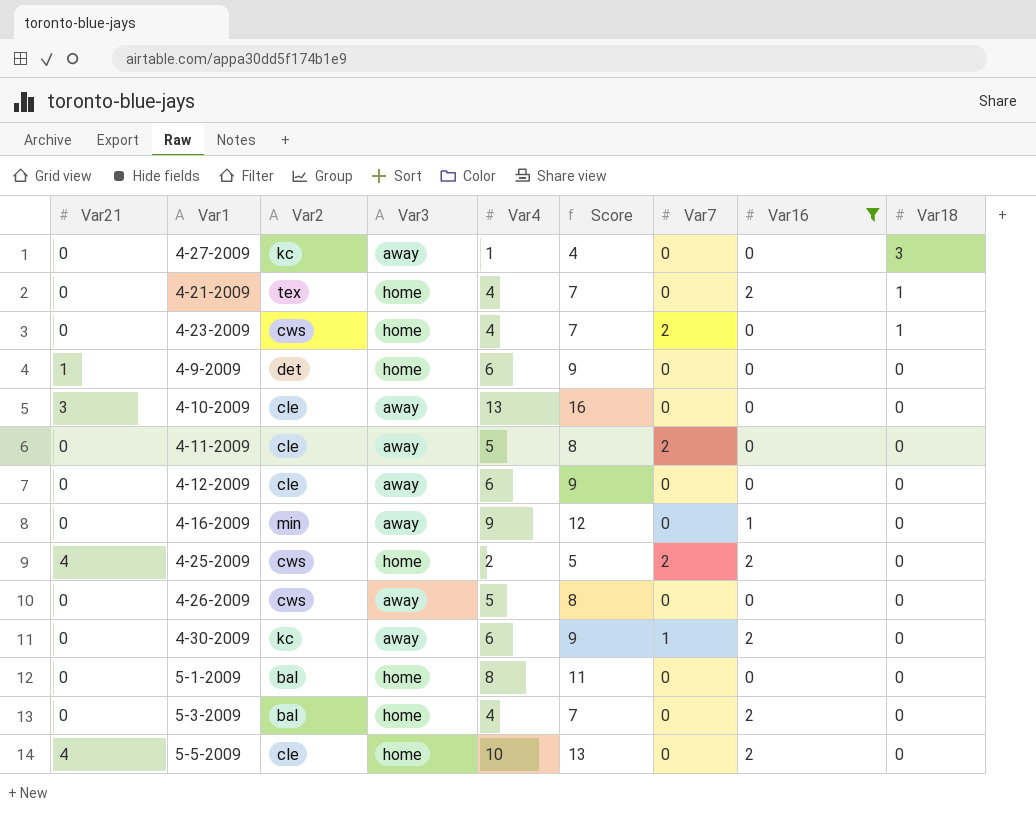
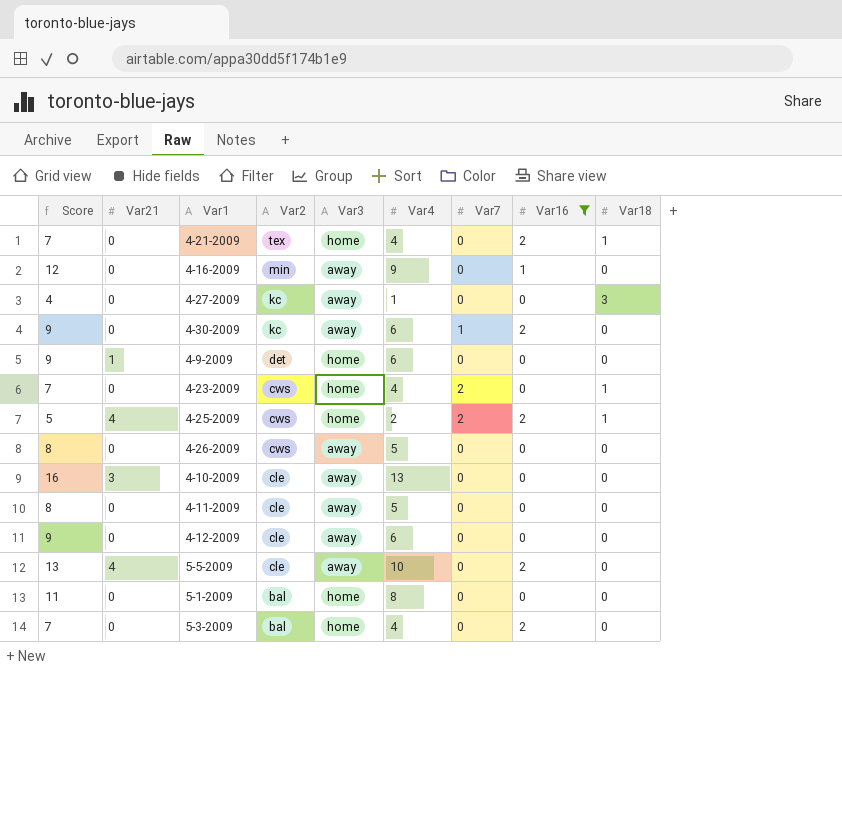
row order: Var18 descending -> Var2 descending
column Score | position: 6 -> 1
4-25-2009 | Var18: 0 -> 1
4-11-2009 | Var7: 2 -> 0
5-5-2009 | Var3: home -> away

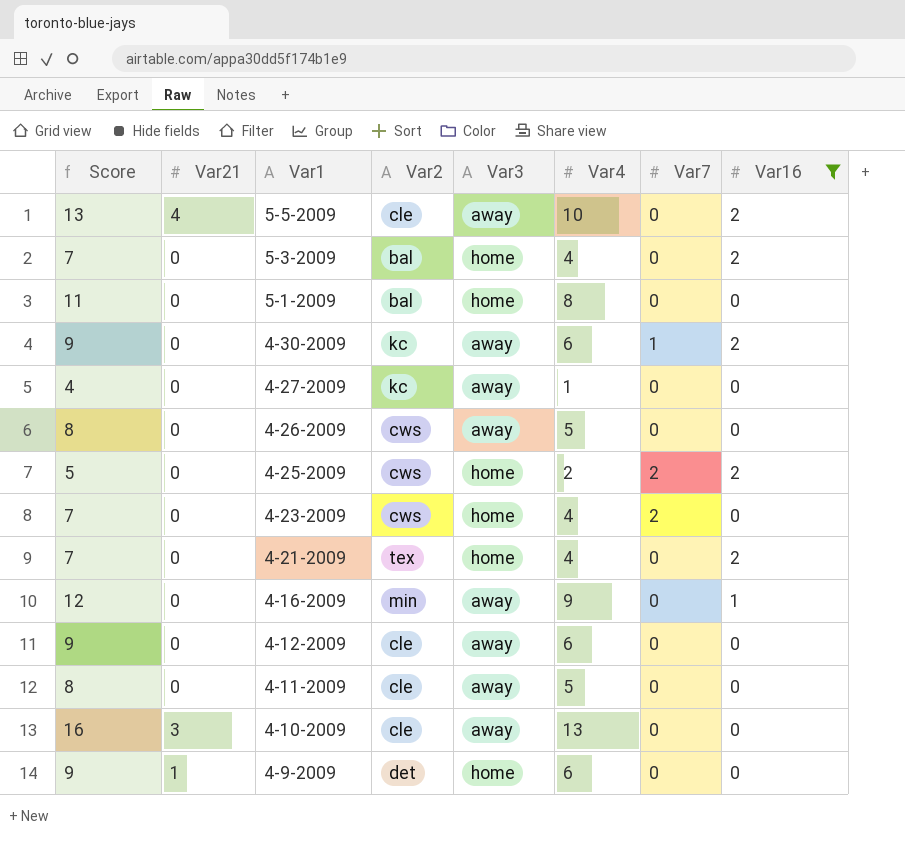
row order: Var2 descending -> Var1 descending
column Var18 | position: 9 -> none
4-25-2009 | Var21: 4 -> 0

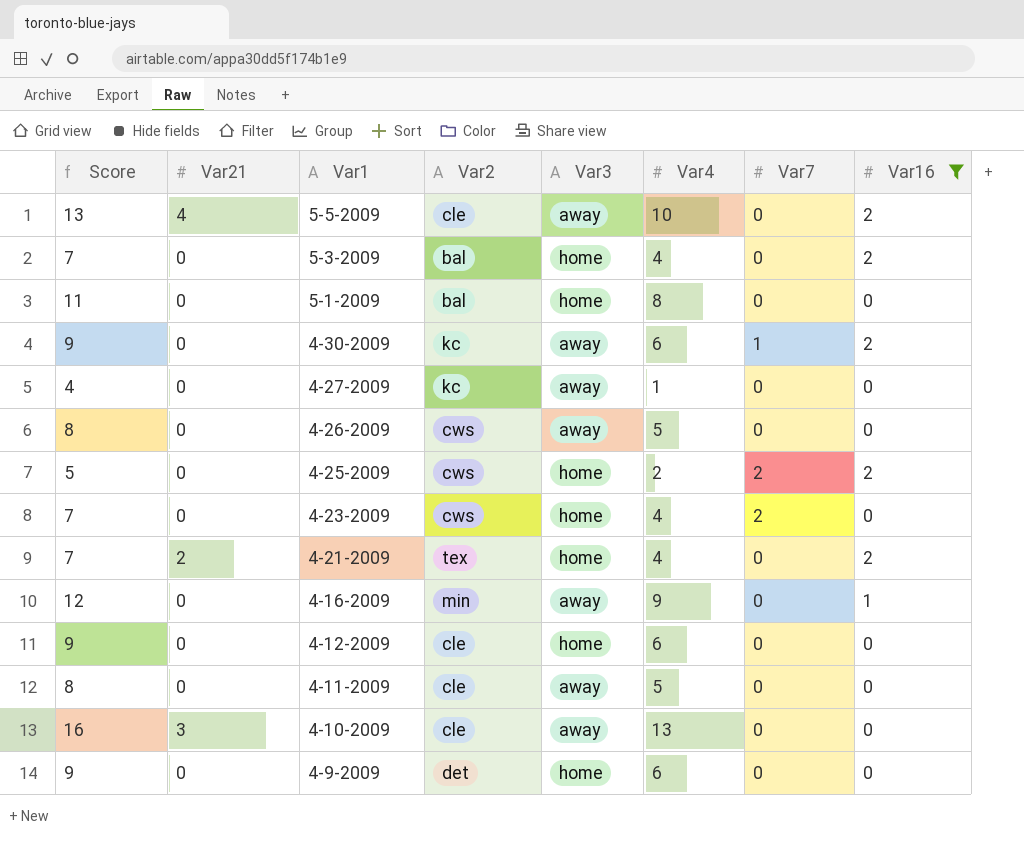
4-21-2009 | Var21: 0 -> 2
4-12-2009 | Var3: away -> home
4-9-2009 | Var21: 1 -> 0

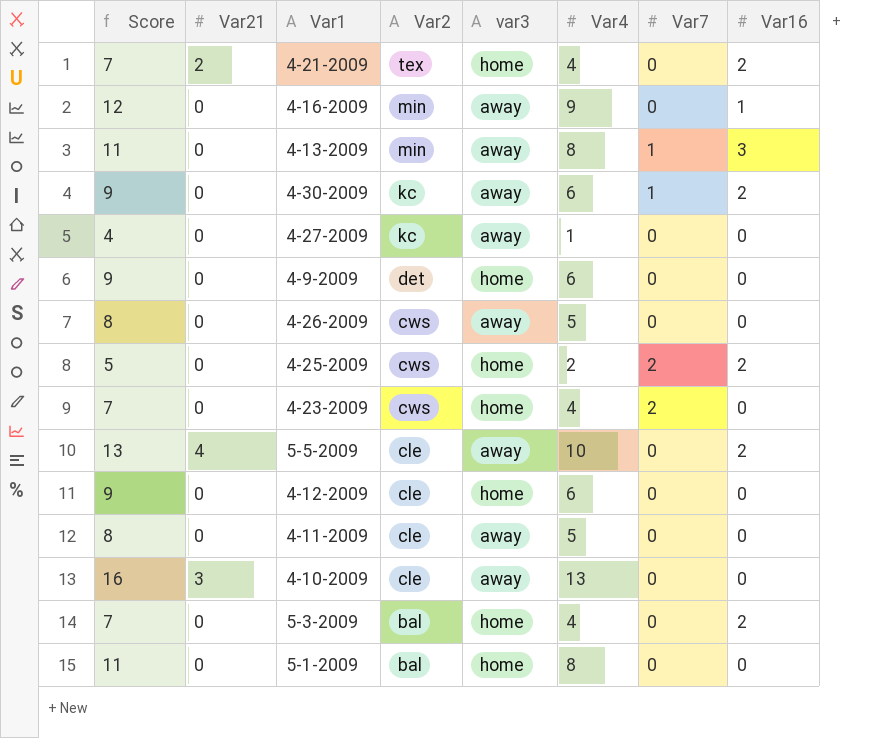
filter: Var16 != 3 -> none
row order: Var1 descending -> Var2 descending
column name: Var3 -> var3

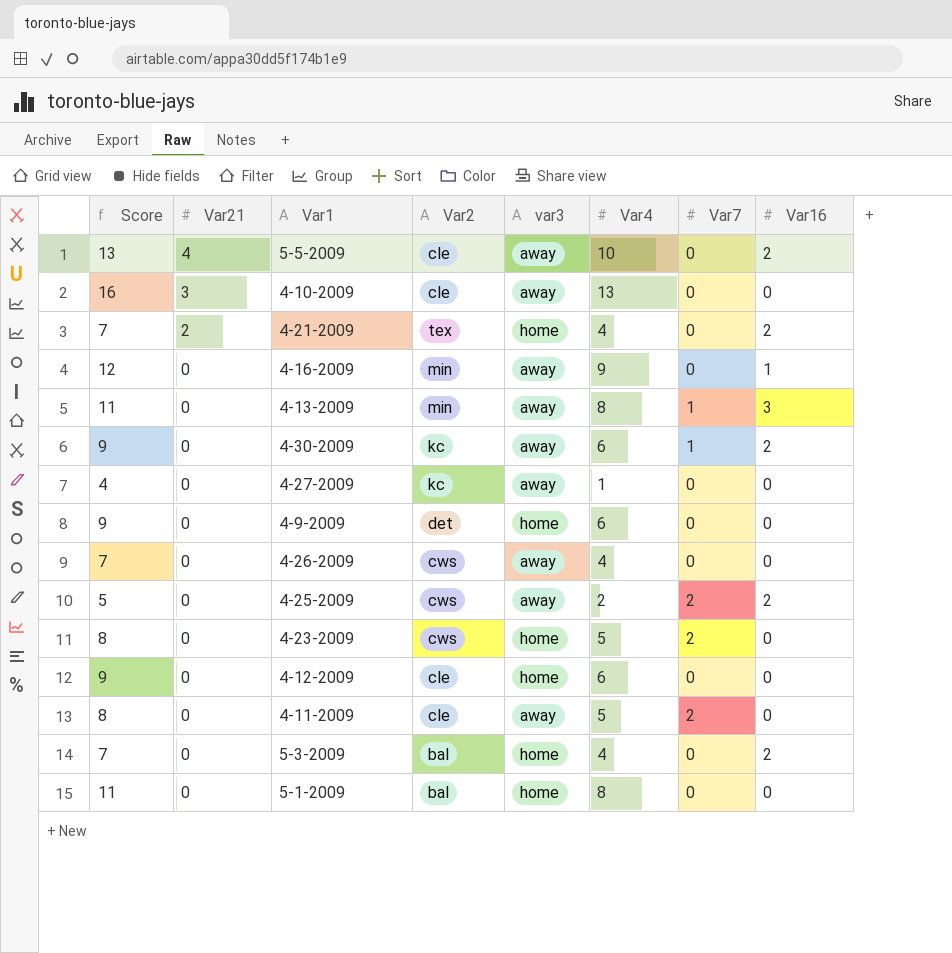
row order: Var2 descending -> Var21 descending
4-26-2009 | Score: 8 -> 7
4-26-2009 | Var4: 5 -> 4
4-25-2009 | var3: home -> away
4-23-2009 | Score: 7 -> 8
4-23-2009 | Var4: 4 -> 5
4-11-2009 | Var7: 0 -> 2

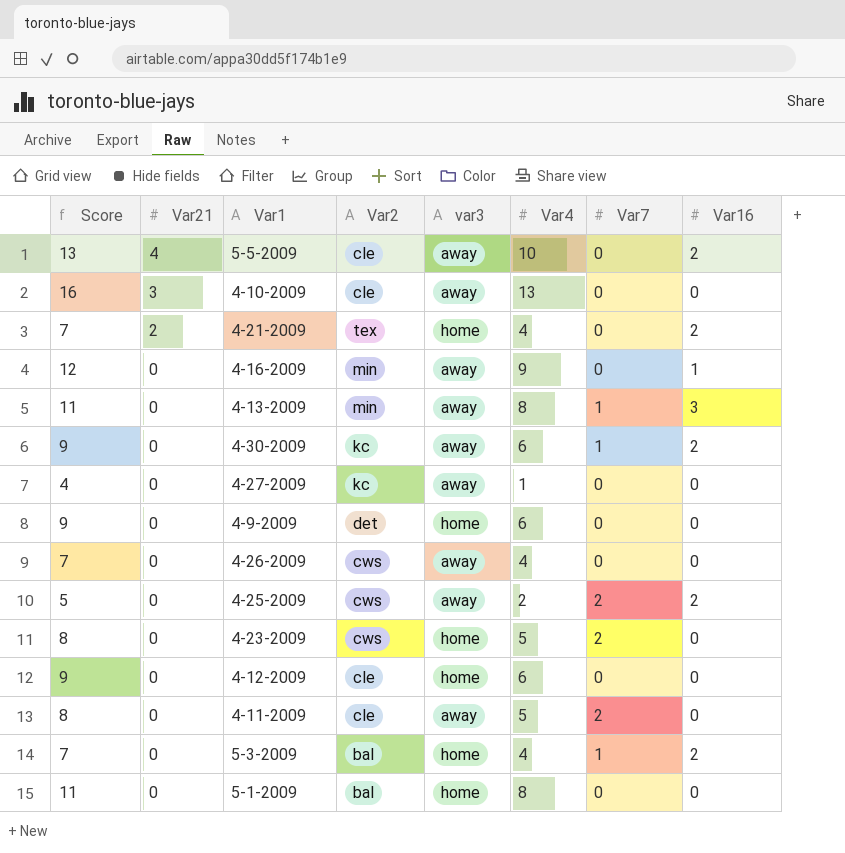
5-3-2009 | Var7: 0 -> 1

